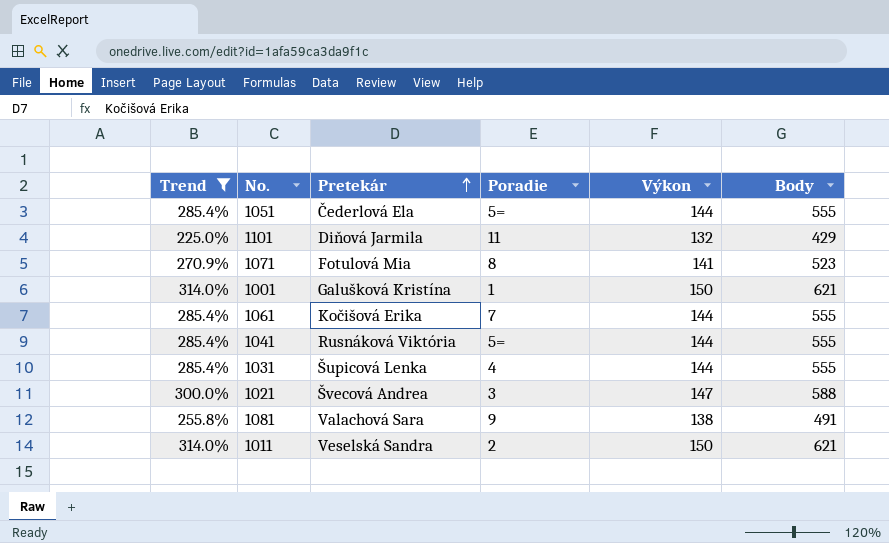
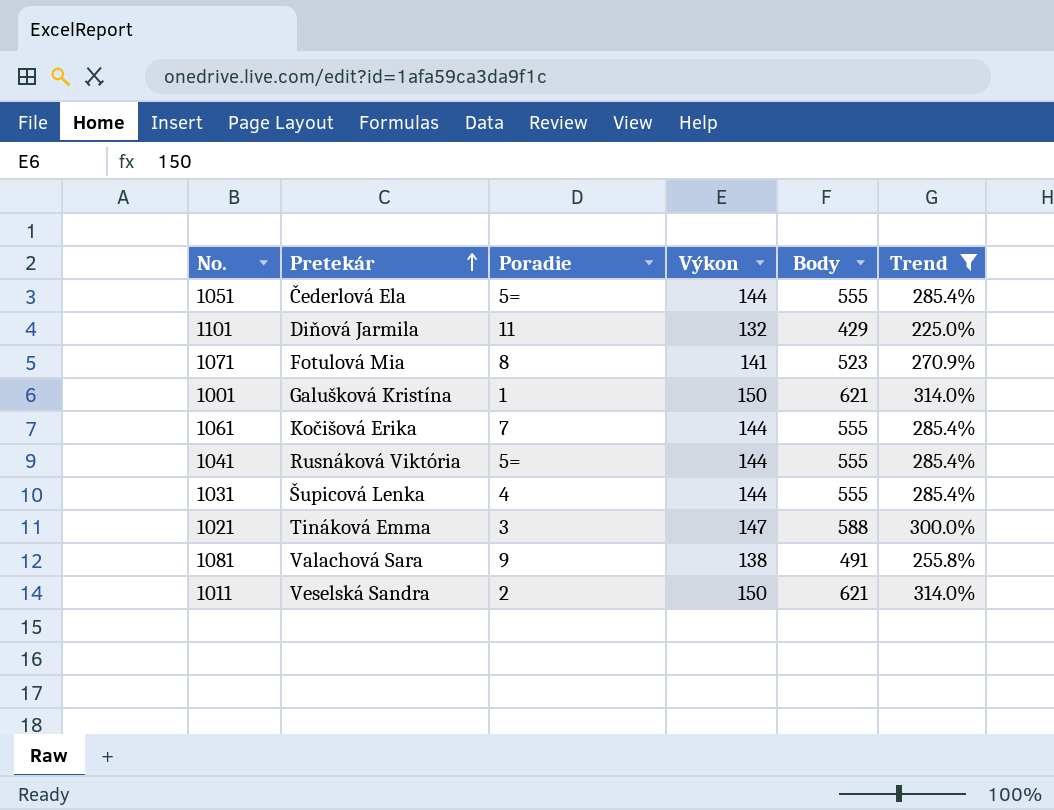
column Trend | position: 1 -> 6
1021 | Pretekár: Švecová Andrea -> Tináková Emma

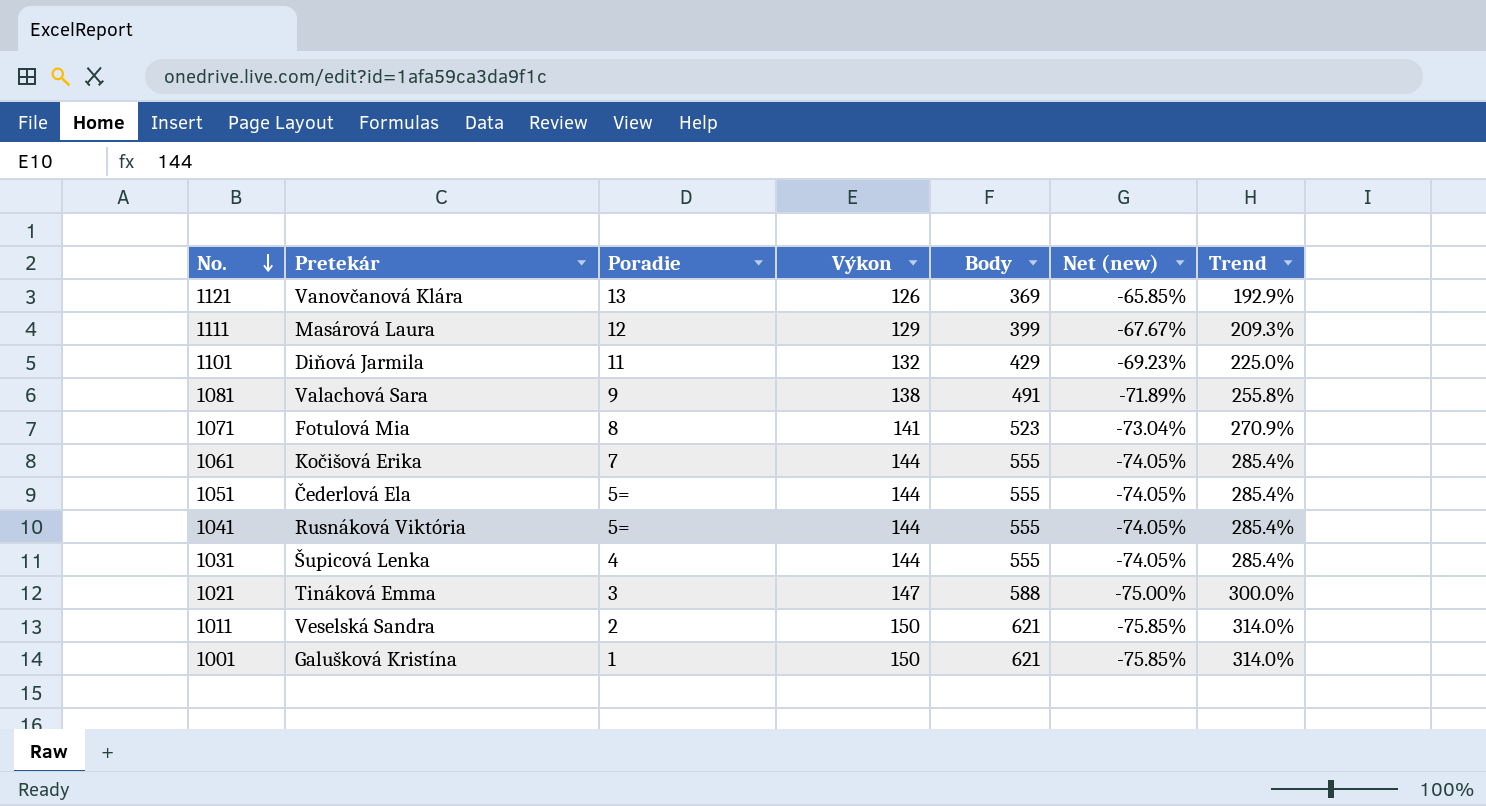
filter: Trend >= 225.0% -> none
row order: Pretekár ascending -> No. descending
column Net (new) | formula: none -> ([Výkon] - [Body]) / [Body]

